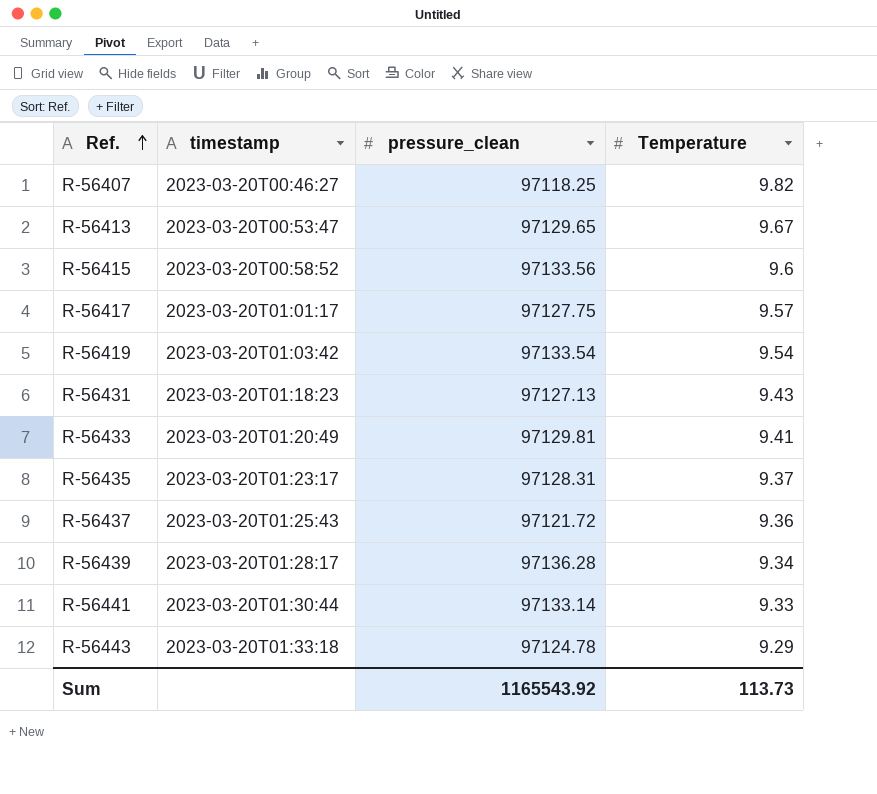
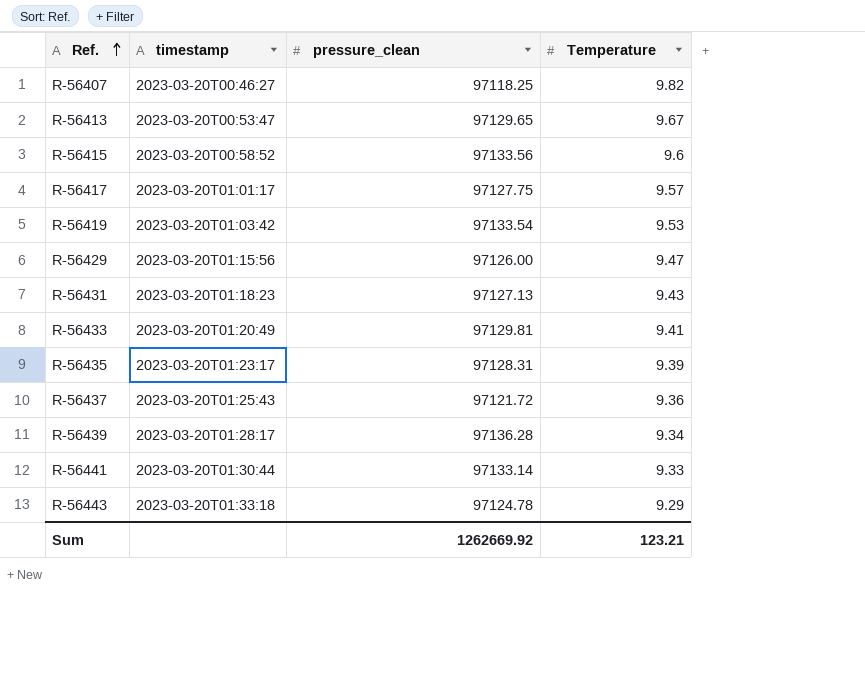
R-56419 | Temperature: 9.54 -> 9.53
row R-56429: none -> 2023-03-20T01:15:56 | 97126.00 | 9.47
R-56435 | Temperature: 9.37 -> 9.39
Sum | pressure_clean: 1165543.92 -> 1262669.92
Sum | Temperature: 113.73 -> 123.21

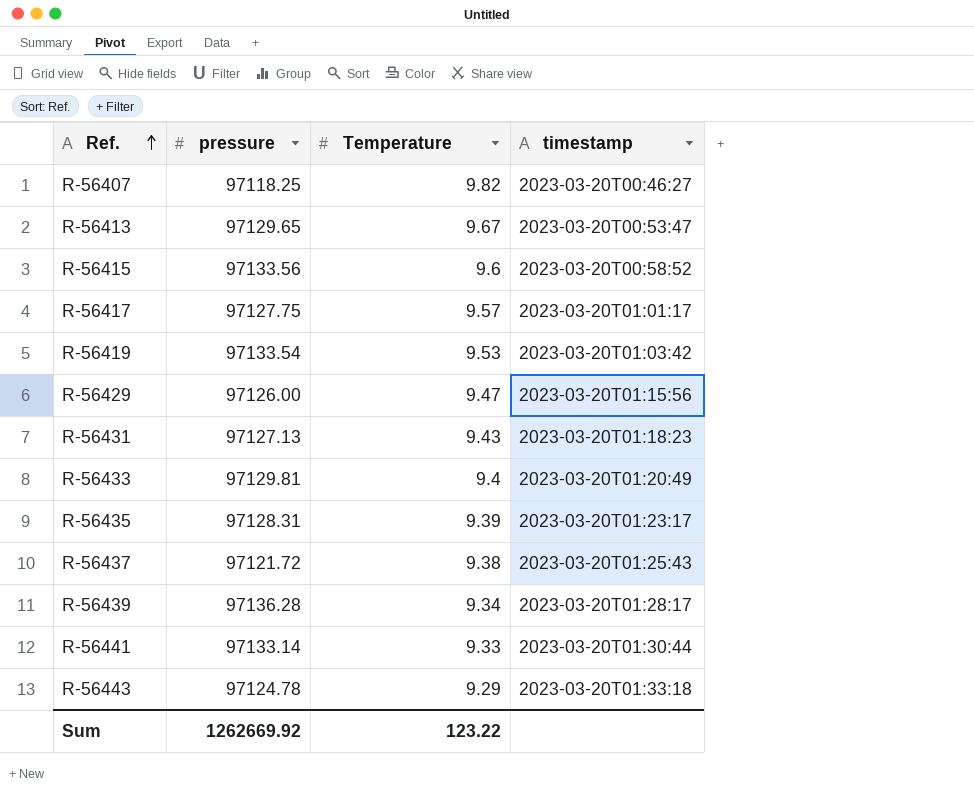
column name: pressure_clean -> pressure
column timestamp | position: 2 -> 4
R-56433 | Temperature: 9.41 -> 9.4
R-56437 | Temperature: 9.36 -> 9.38
Sum | Temperature: 123.21 -> 123.22

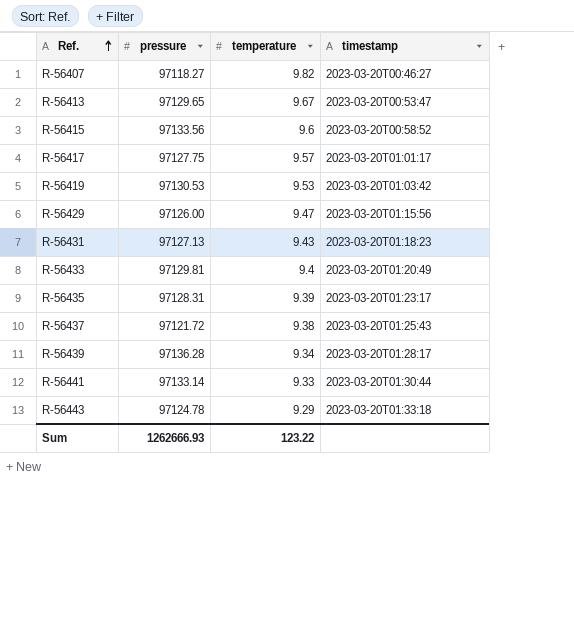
column name: Temperature -> temperature
R-56407 | pressure: 97118.25 -> 97118.27
R-56419 | pressure: 97133.54 -> 97130.53
Sum | pressure: 1262669.92 -> 1262666.93

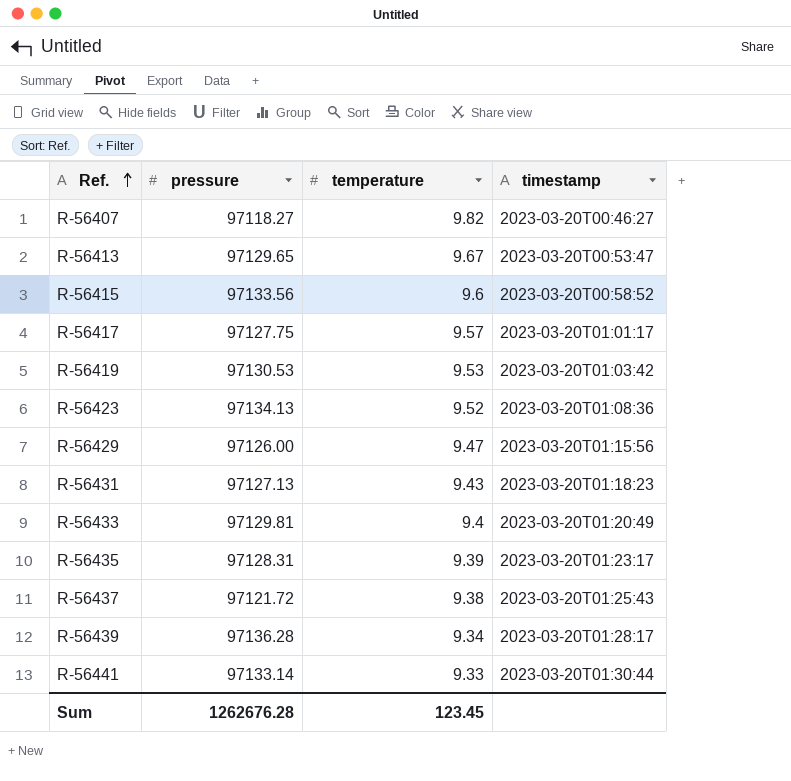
row R-56443: 97124.78 | 9.29 | 2023-03-20T01:33:18 -> none
row R-56423: none -> 97134.13 | 9.52 | 2023-03-20T01:08:36
Sum | pressure: 1262666.93 -> 1262676.28
Sum | temperature: 123.22 -> 123.45

